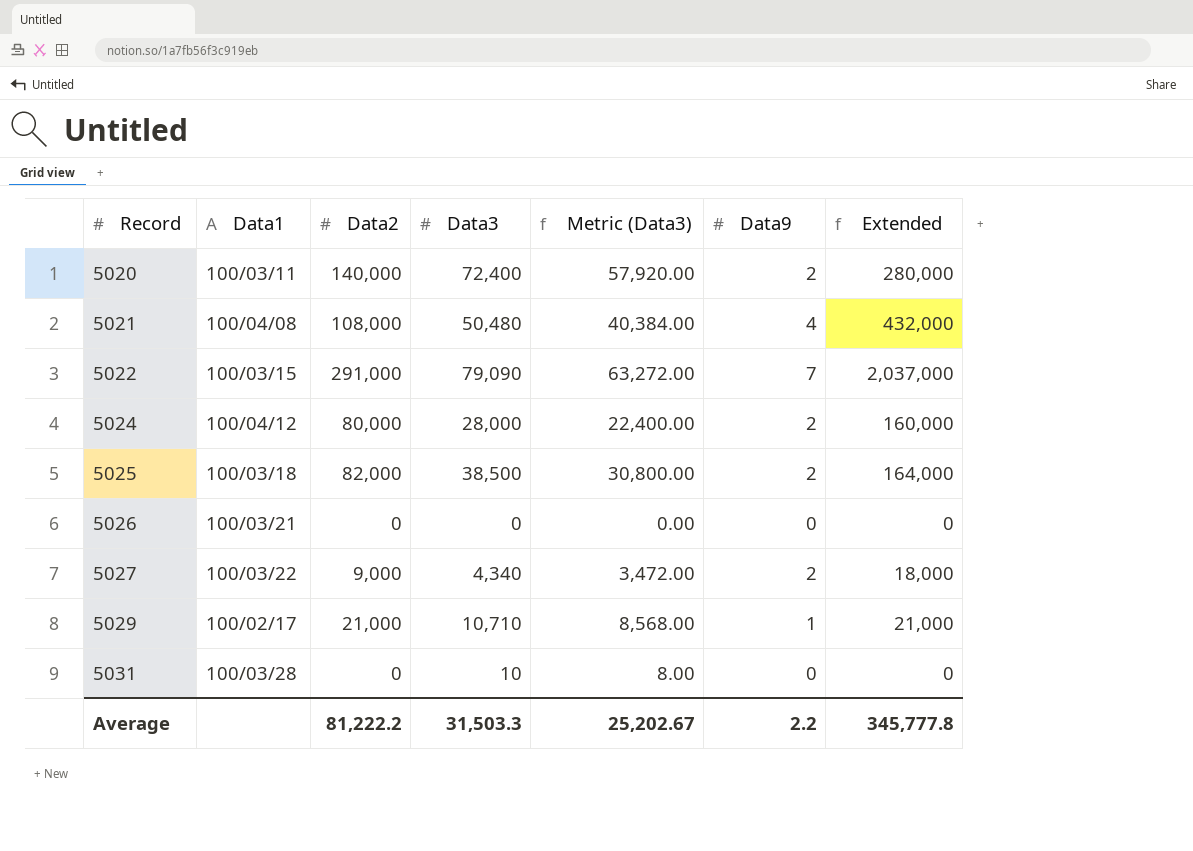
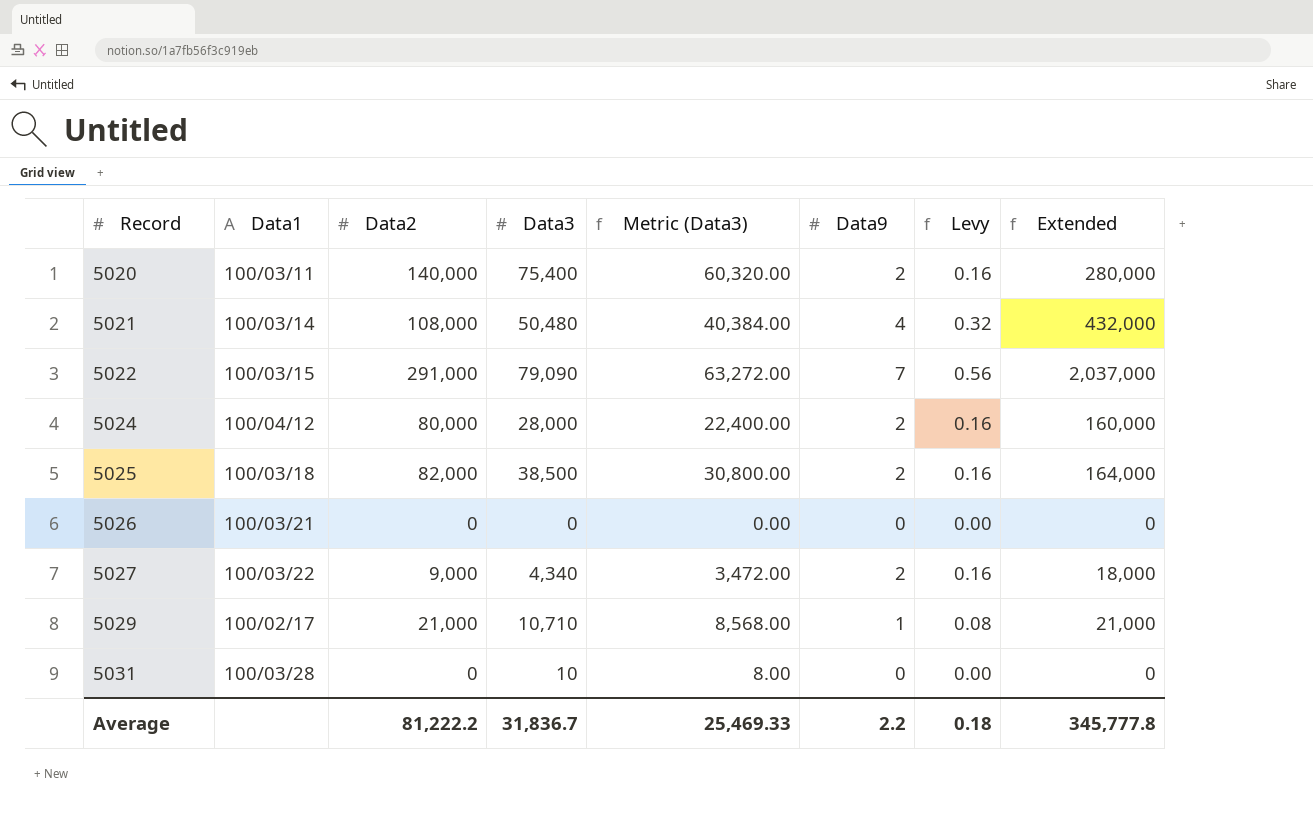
column Levy | formula: none -> [Data9] * 0.08
5020 | Data3: 72,400 -> 75,400
5020 | Metric (Data3): 57,920.00 -> 60,320.00
5021 | Data1: 100/04/08 -> 100/03/14
Average | Data3: 31,503.3 -> 31,836.7
Average | Metric (Data3): 25,202.67 -> 25,469.33

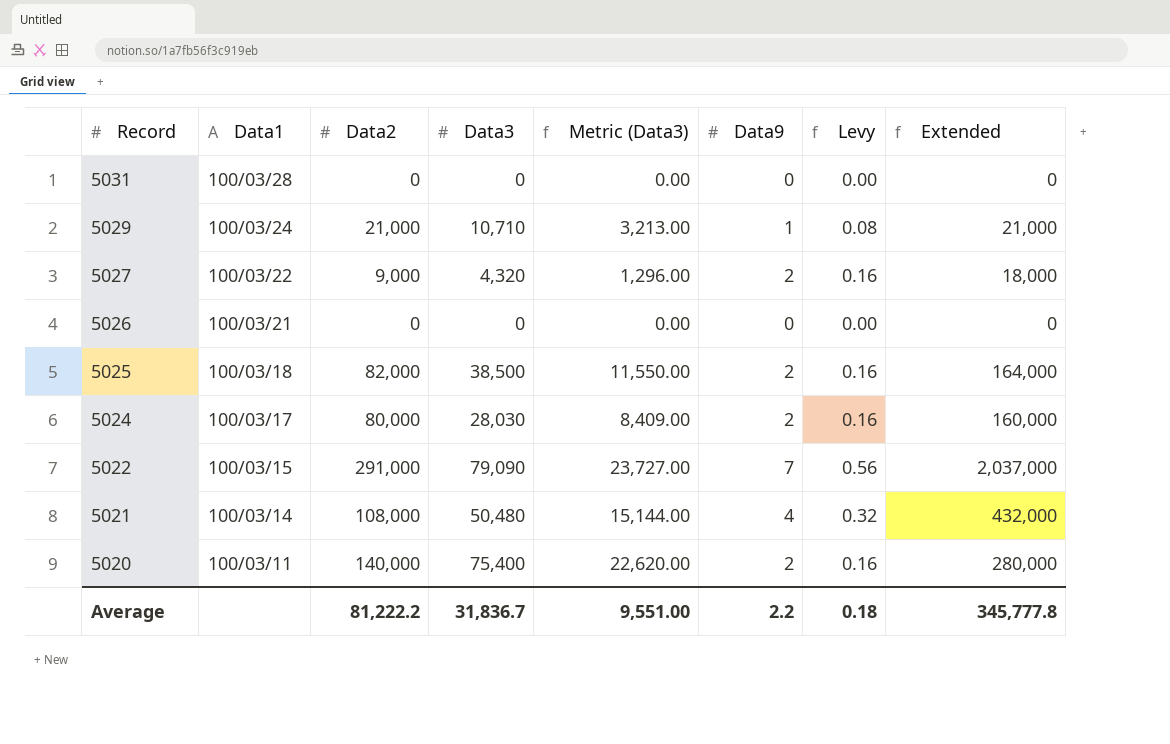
row order: Record ascending -> Record descending
column Metric (Data3) | formula: [Data3] * 0.8 -> [Data3] * 0.3
5031 | Data3: 10 -> 0
5029 | Data1: 100/02/17 -> 100/03/24
5027 | Data3: 4,340 -> 4,320
5024 | Data1: 100/04/12 -> 100/03/17
5024 | Data3: 28,000 -> 28,030
Average | Metric (Data3): 25,469.33 -> 9,551.00

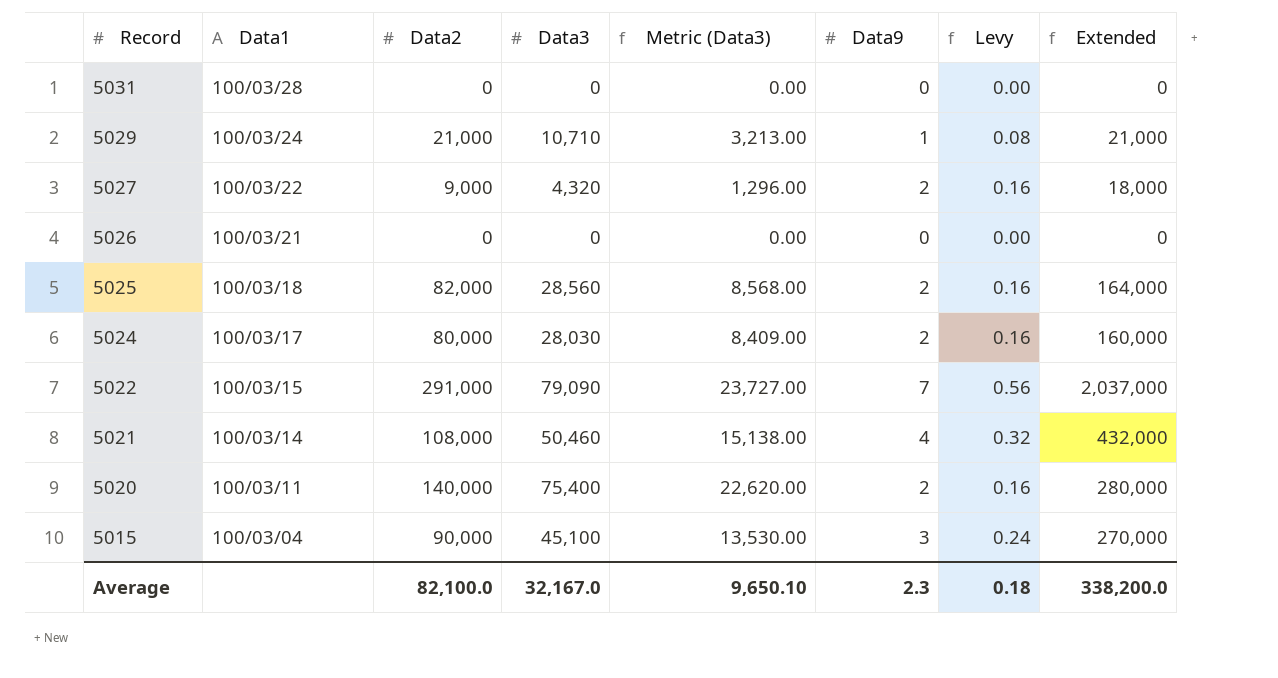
5025 | Data3: 38,500 -> 28,560
5025 | Metric (Data3): 11,550.00 -> 8,568.00
5021 | Data3: 50,480 -> 50,460
5021 | Metric (Data3): 15,144.00 -> 15,138.00
row 5015: none -> 100/03/04 | 90,000 | 45,100 | 13,530.00 | 3 | 0.24 | 270,000
Average | Data2: 81,222.2 -> 82,100.0
Average | Data3: 31,836.7 -> 32,167.0
Average | Metric (Data3): 9,551.00 -> 9,650.10
Average | Data9: 2.2 -> 2.3
Average | Extended: 345,777.8 -> 338,200.0

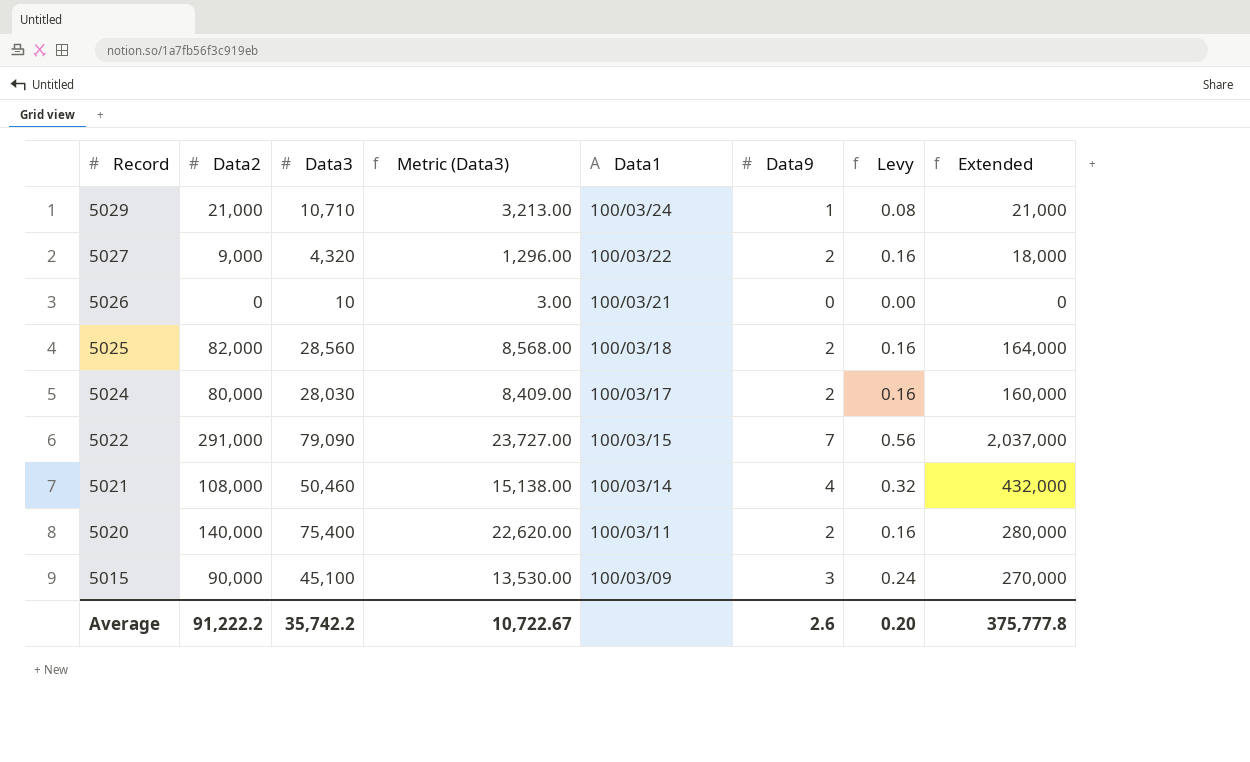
column Data1 | position: 2 -> 5
row 5031: 100/03/28 | 0 | 0 | 0.00 | 0 | 0.00 | 0 -> none
5026 | Data3: 0 -> 10
5026 | Metric (Data3): 0.00 -> 3.00
5015 | Data1: 100/03/04 -> 100/03/09
Average | Data2: 82,100.0 -> 91,222.2
Average | Data3: 32,167.0 -> 35,742.2
Average | Metric (Data3): 9,650.10 -> 10,722.67
Average | Data9: 2.3 -> 2.6
Average | Levy: 0.18 -> 0.20
Average | Extended: 338,200.0 -> 375,777.8

